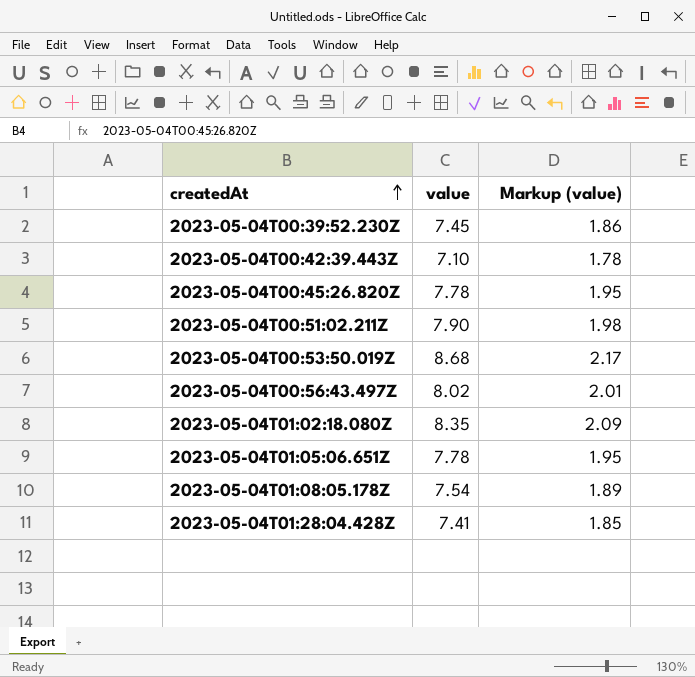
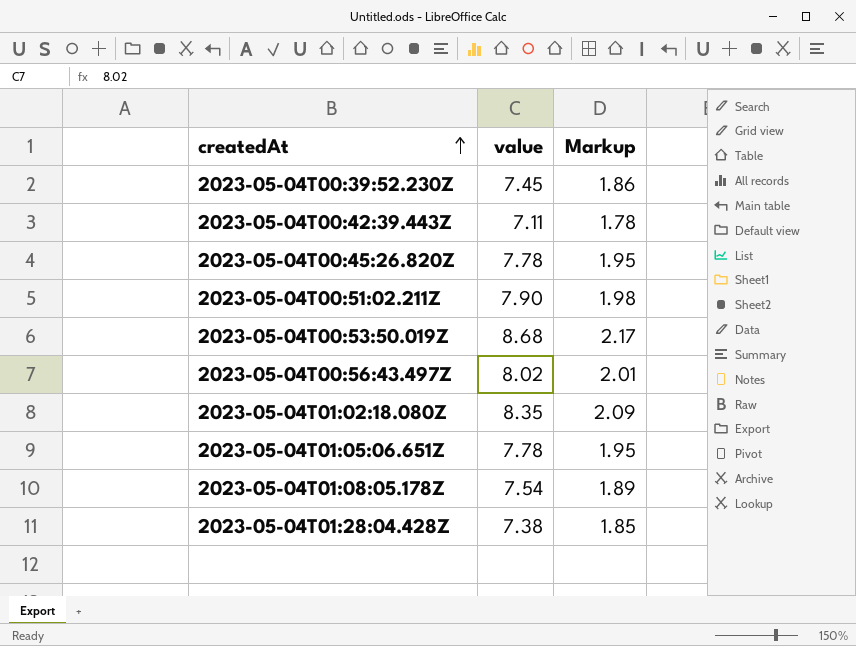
column name: Markup (value) -> Markup
2023-05-04T00:42:39.443Z | value: 7.10 -> 7.11
2023-05-04T01:28:04.428Z | value: 7.41 -> 7.38

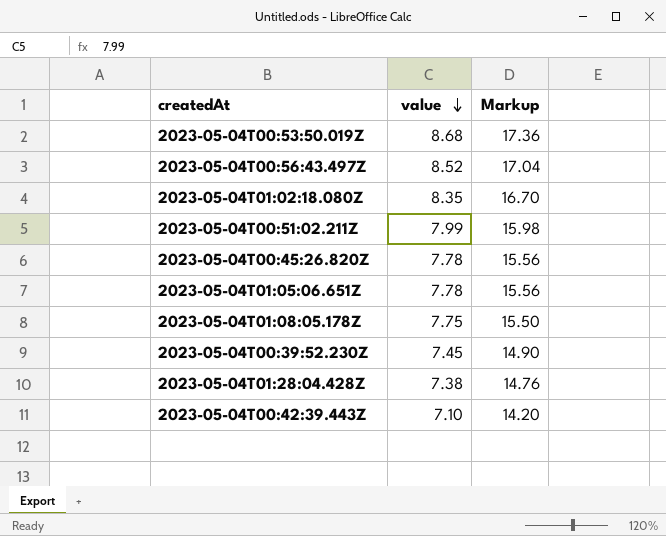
row order: createdAt ascending -> value descending
column Markup | formula: [value] * 0.25 -> [value] * 2
2023-05-04T00:56:43.497Z | value: 8.02 -> 8.52
2023-05-04T00:51:02.211Z | value: 7.90 -> 7.99
2023-05-04T01:08:05.178Z | value: 7.54 -> 7.75
2023-05-04T00:42:39.443Z | value: 7.11 -> 7.10

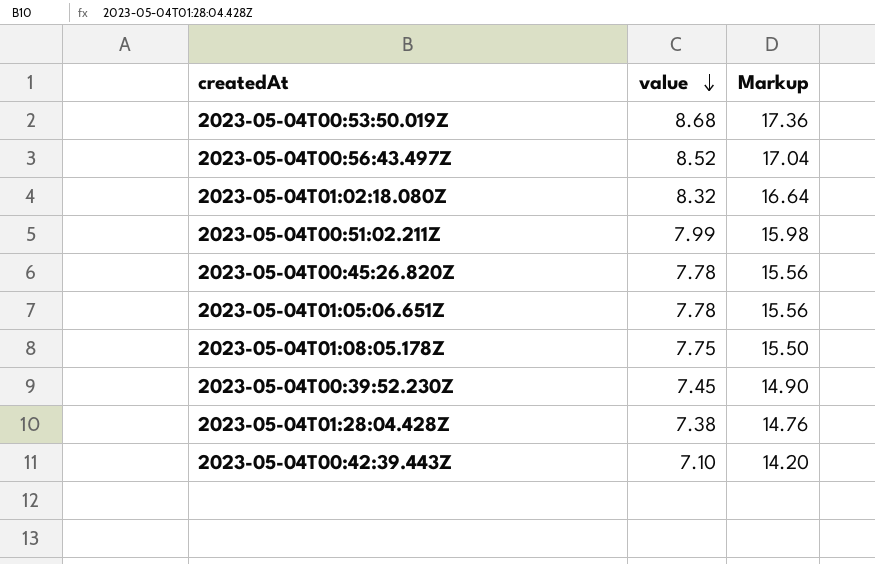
2023-05-04T01:02:18.080Z | value: 8.35 -> 8.32
2023-05-04T01:02:18.080Z | Markup: 16.70 -> 16.64

